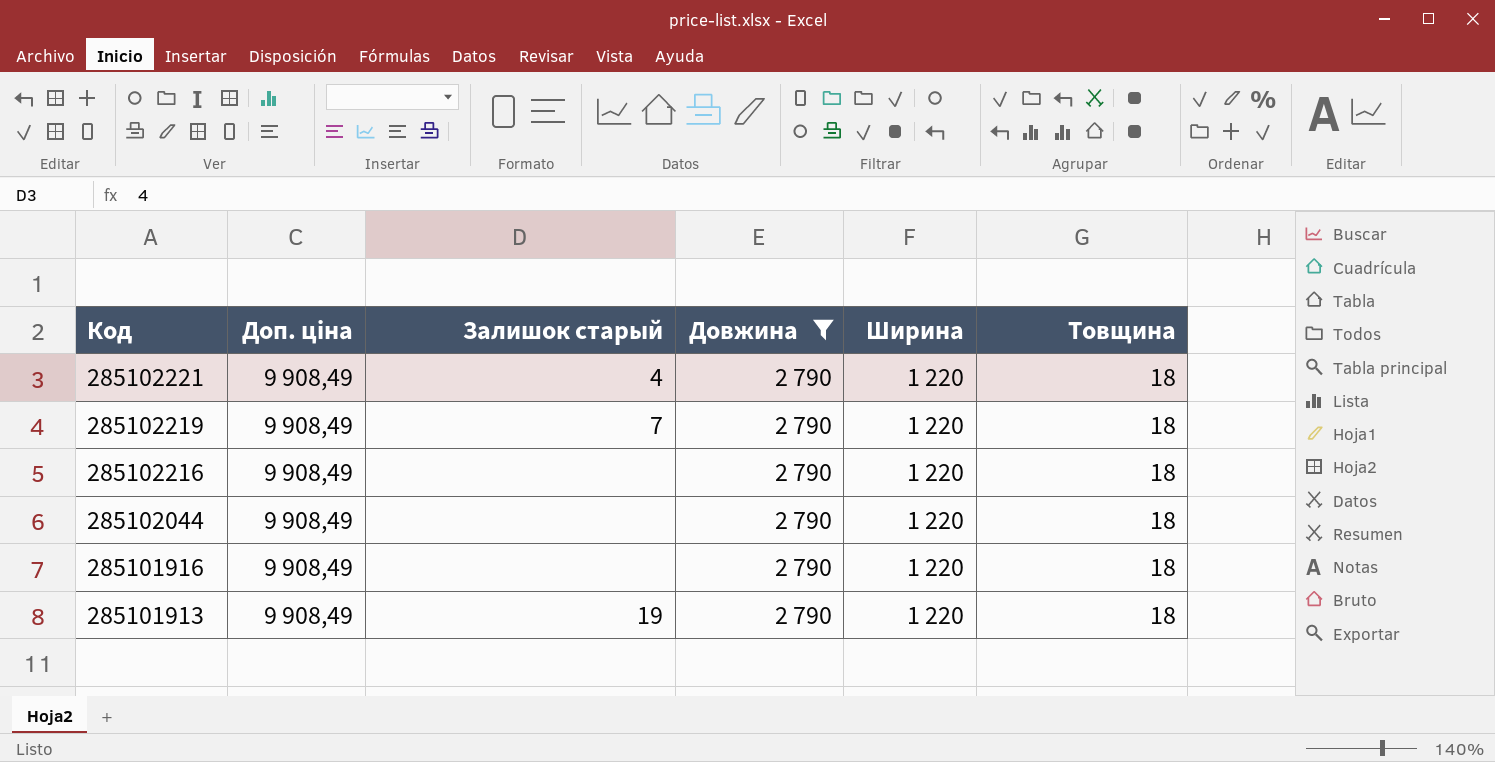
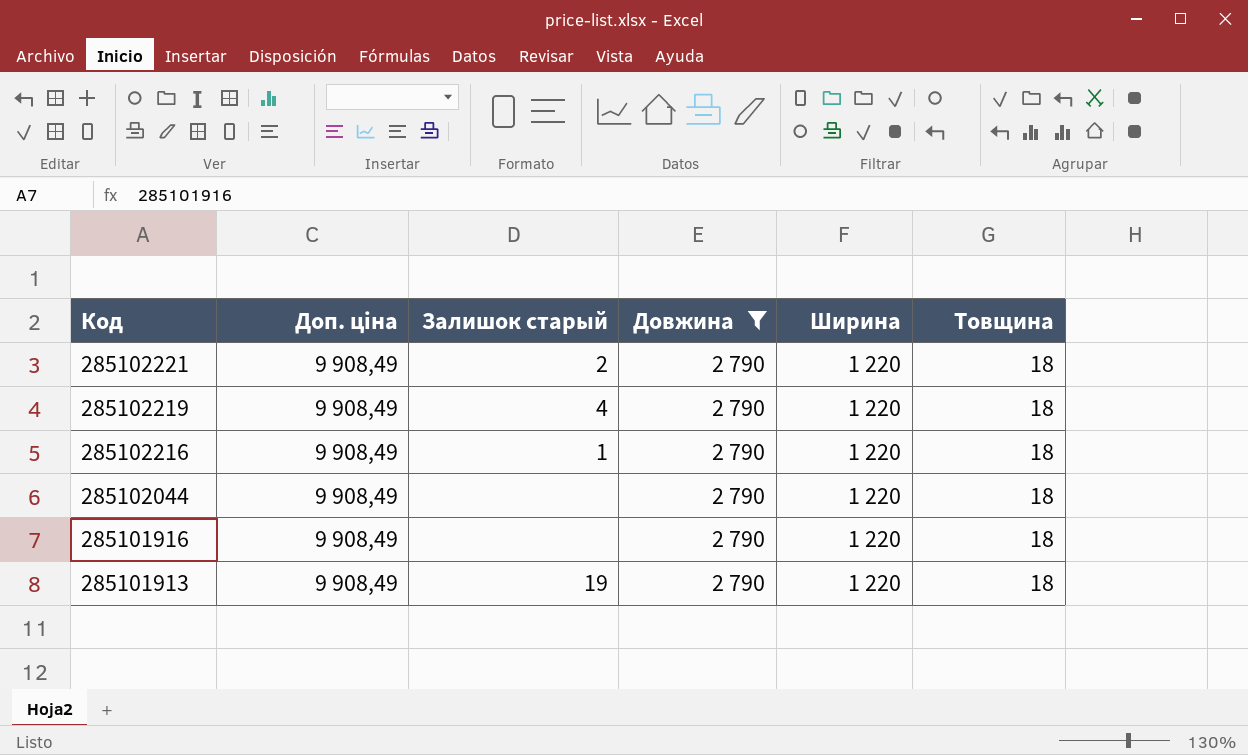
285102221 | Залишок старый: 4 -> 2
285102219 | Залишок старый: 7 -> 4
285102216 | Залишок старый: none -> 1

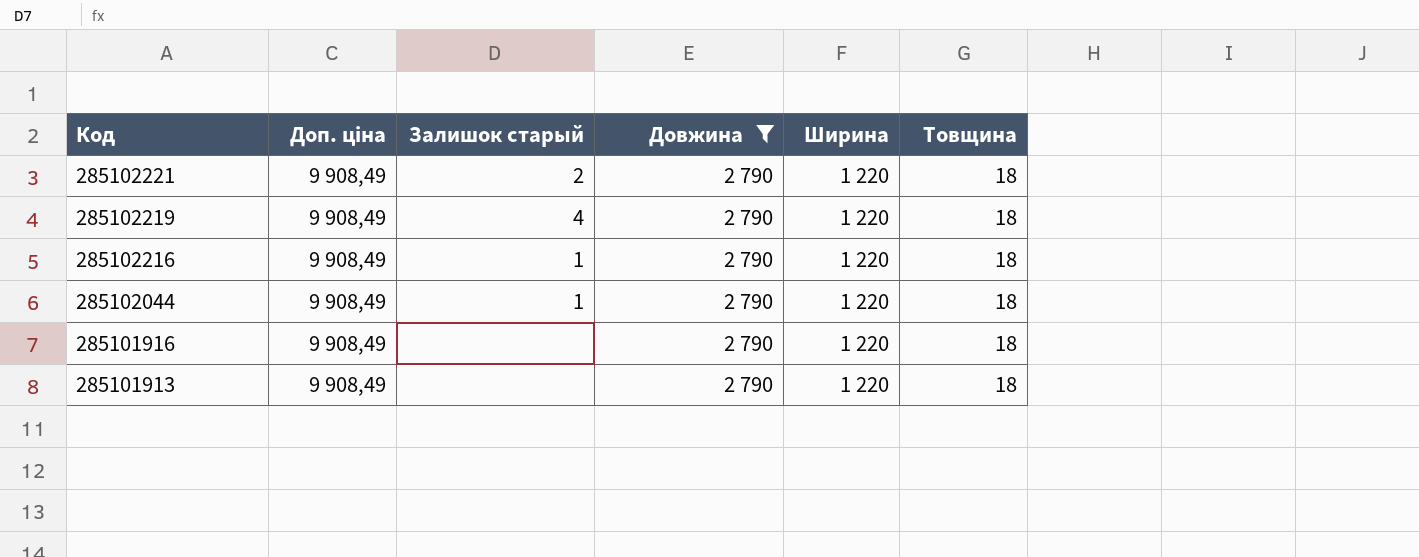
285102044 | Залишок старый: none -> 1
285101913 | Залишок старый: 19 -> none

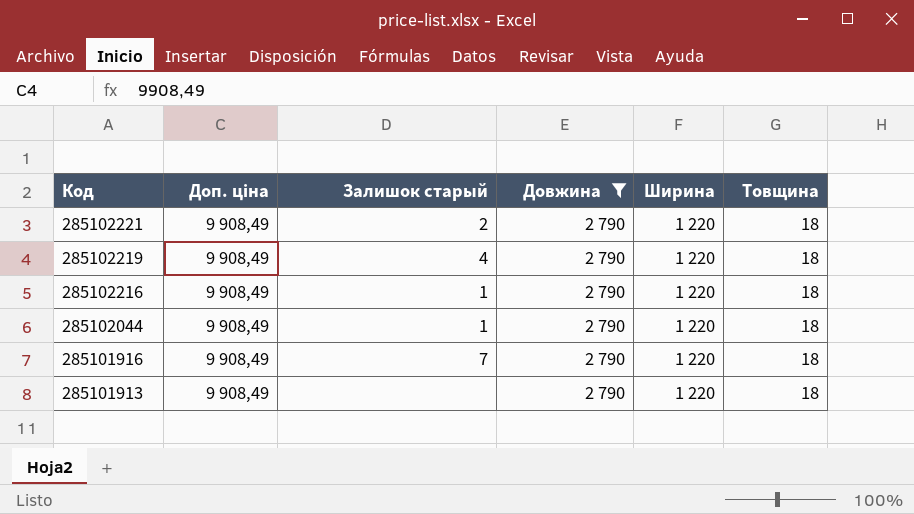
285101916 | Залишок старый: none -> 7

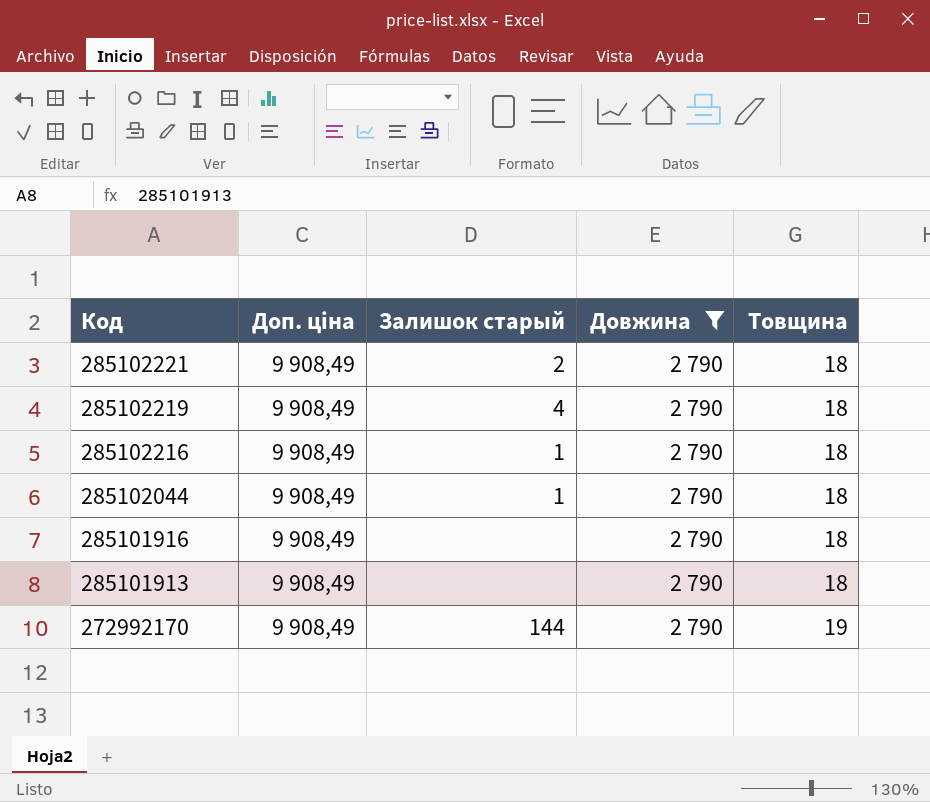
column Ширина | position: 5 -> none
285101916 | Залишок старый: 7 -> none
row 272992170: none -> 9 908,49 | 144 | 2 790 | 19

